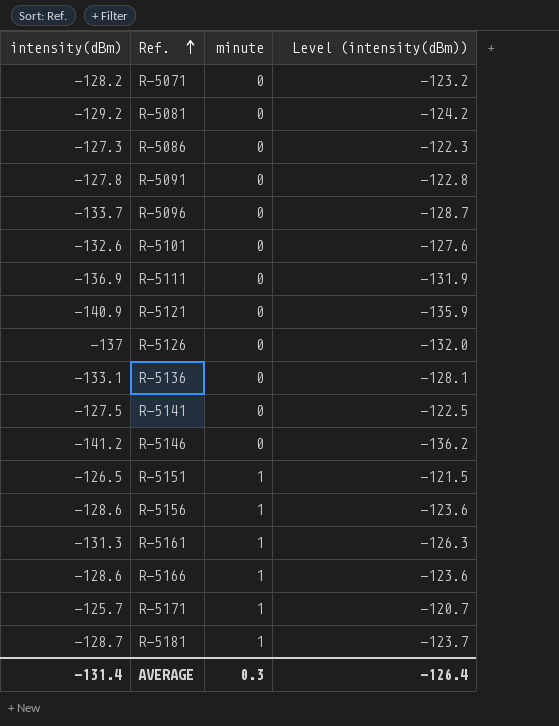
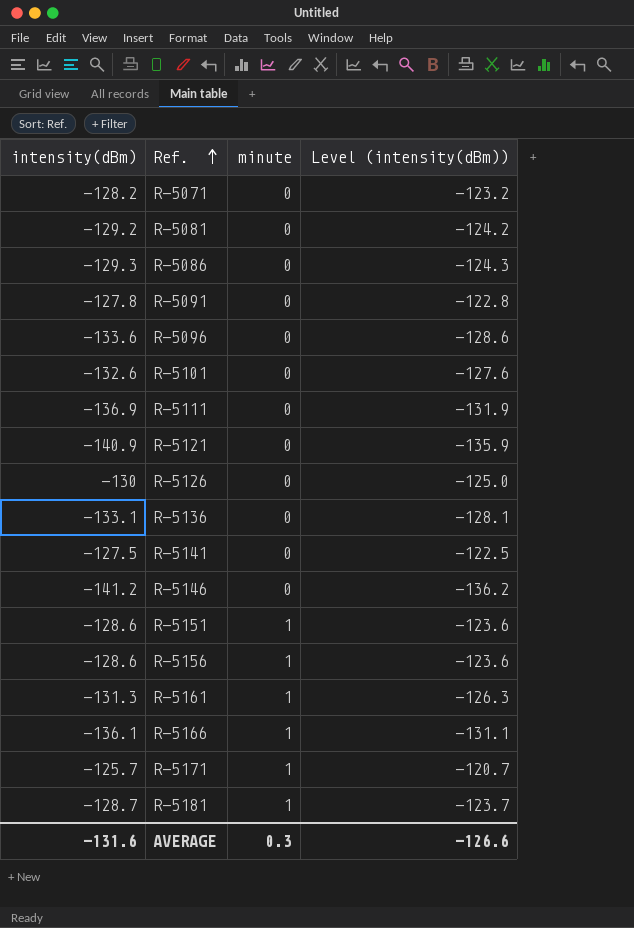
R-5086 | intensity(dBm): -127.3 -> -129.3
R-5086 | Level (intensity(dBm)): -122.3 -> -124.3
R-5096 | intensity(dBm): -133.7 -> -133.6
R-5096 | Level (intensity(dBm)): -128.7 -> -128.6
R-5126 | intensity(dBm): -137 -> -130
R-5126 | Level (intensity(dBm)): -132.0 -> -125.0
R-5151 | intensity(dBm): -126.5 -> -128.6
R-5151 | Level (intensity(dBm)): -121.5 -> -123.6
R-5166 | intensity(dBm): -128.6 -> -136.1
R-5166 | Level (intensity(dBm)): -123.6 -> -131.1
AVERAGE | intensity(dBm): -131.4 -> -131.6
AVERAGE | Level (intensity(dBm)): -126.4 -> -126.6

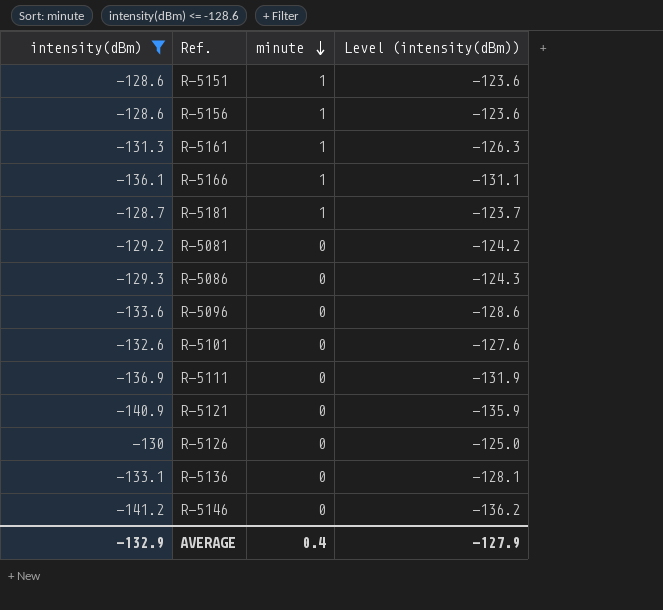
filter: none -> intensity(dBm) <= -128.6
row order: Ref. ascending -> minute descending
AVERAGE | intensity(dBm): -131.6 -> -132.9
AVERAGE | minute: 0.3 -> 0.4
AVERAGE | Level (intensity(dBm)): -126.6 -> -127.9

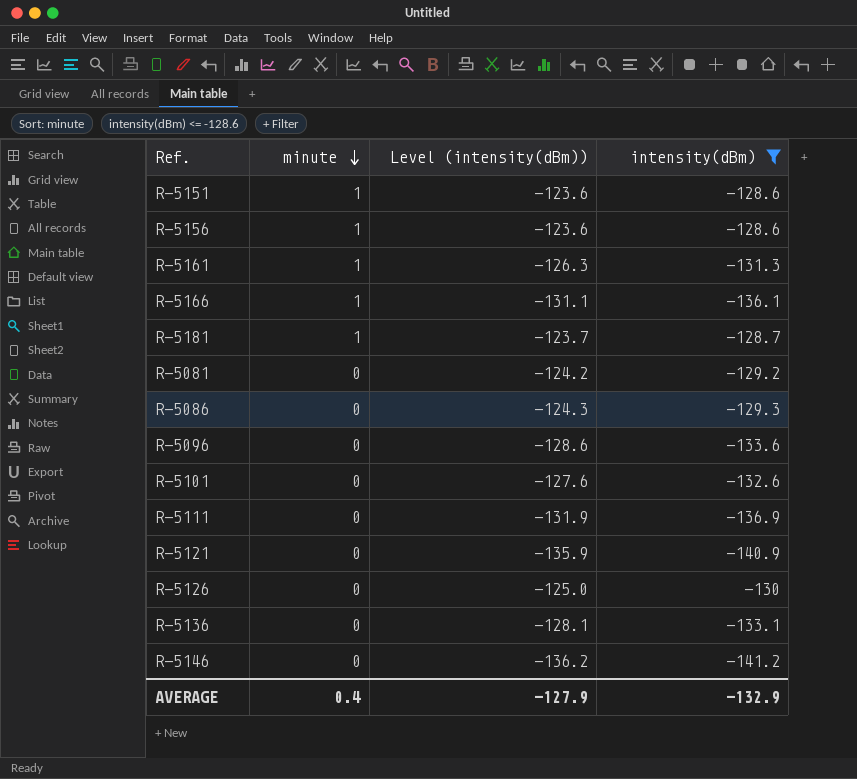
column intensity(dBm) | position: 1 -> 4

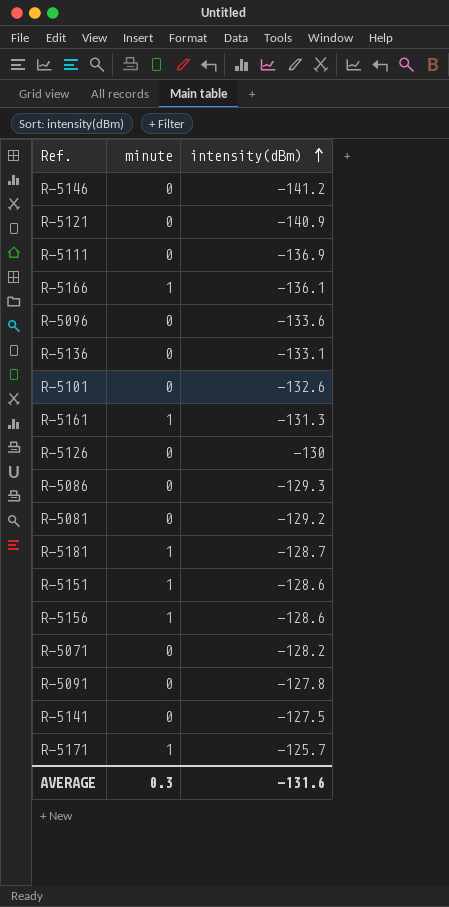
filter: intensity(dBm) <= -128.6 -> none
row order: minute descending -> intensity(dBm) ascending
column Level (intensity(dBm)) | formula: [intensity(dBm)] + 5 -> none
AVERAGE | minute: 0.4 -> 0.3
AVERAGE | intensity(dBm): -132.9 -> -131.6

